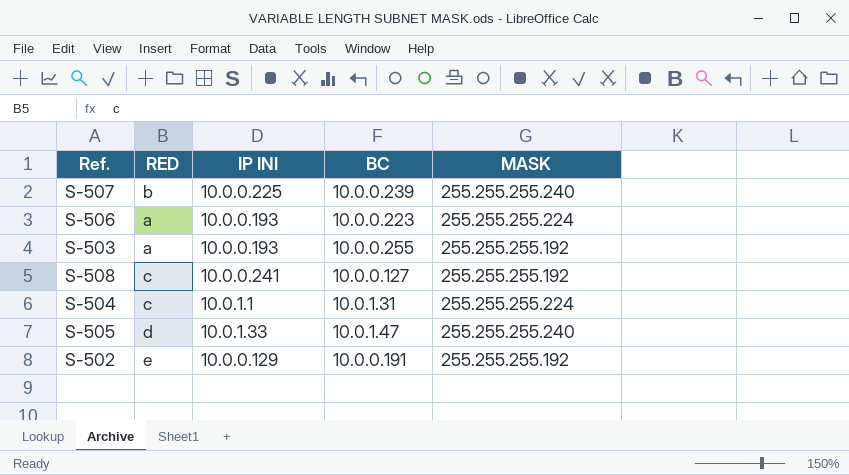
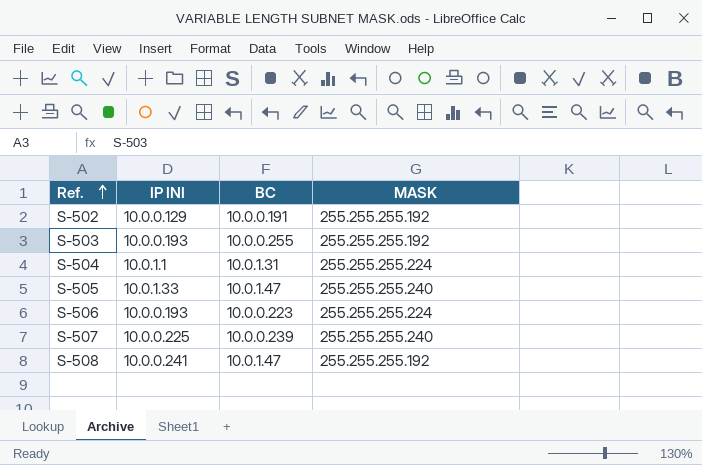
row order: none -> Ref. ascending
column RED | position: 2 -> none
S-508 | BC: 10.0.0.127 -> 10.0.1.47

